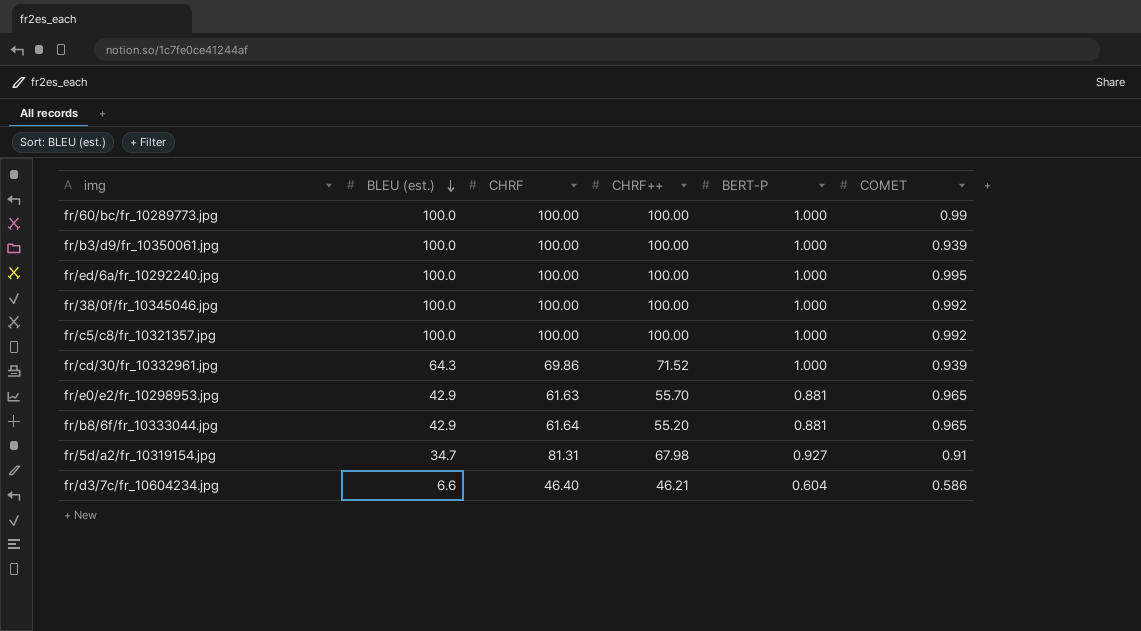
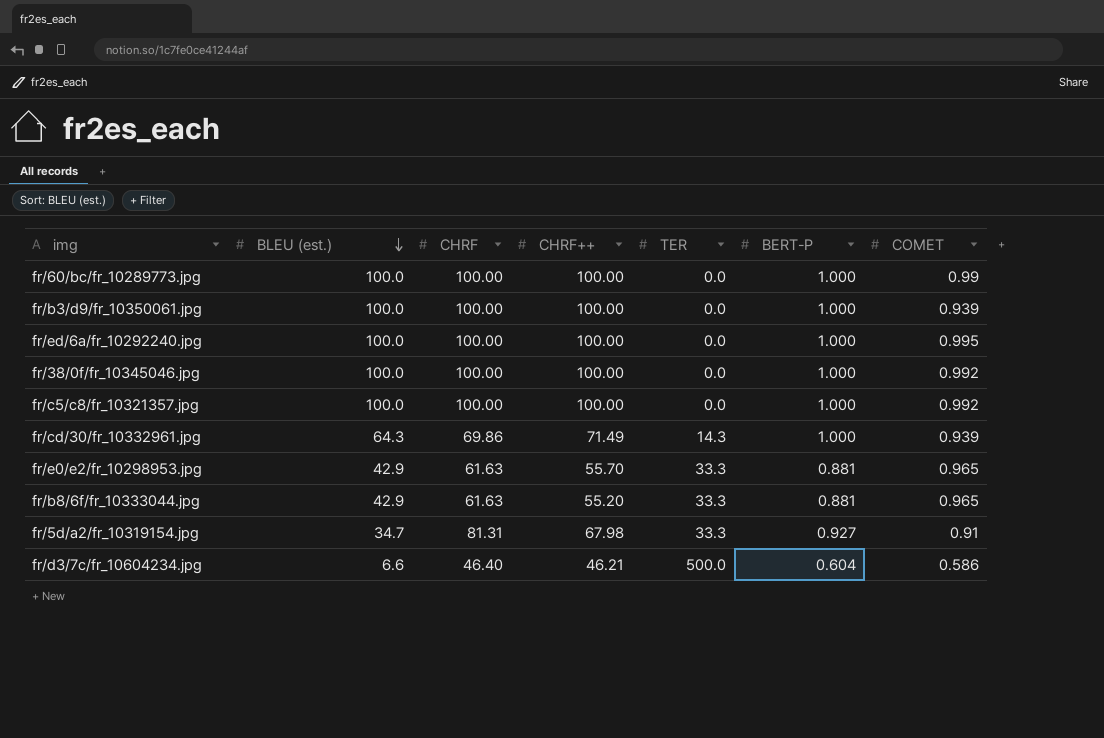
column TER | position: none -> 5
fr/cd/30/fr_10332961.jpg | CHRF++: 71.52 -> 71.49
fr/b8/6f/fr_10333044.jpg | CHRF: 61.64 -> 61.63

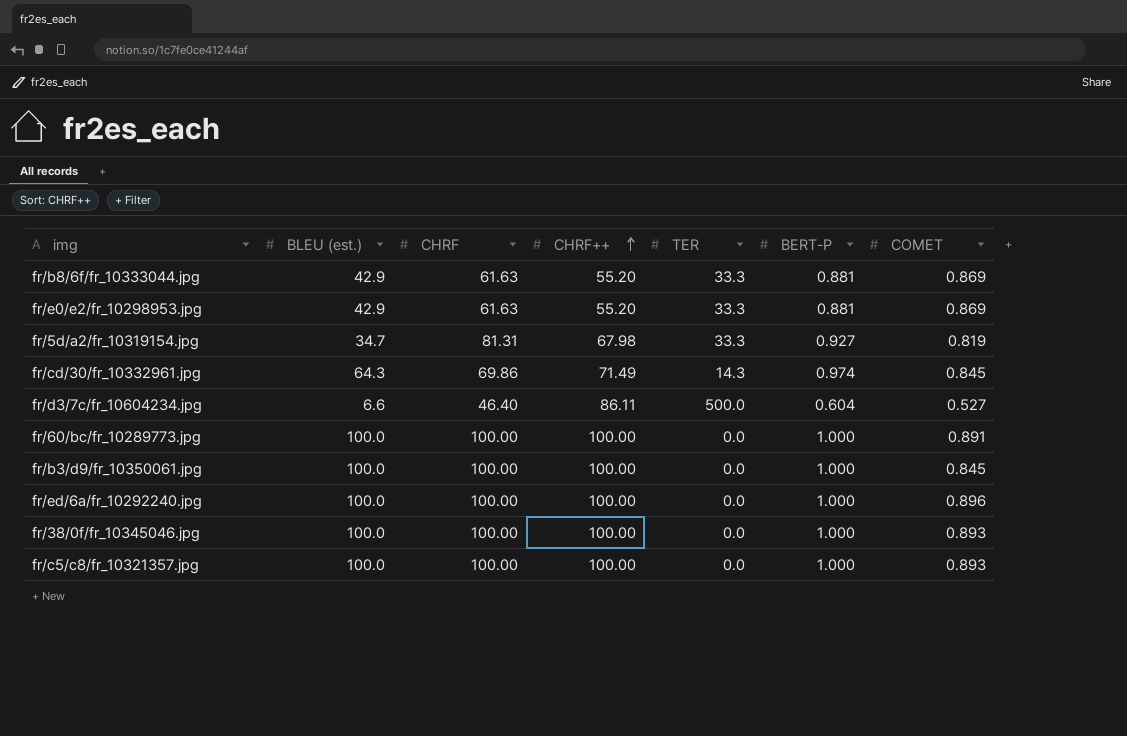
row order: BLEU (est.) descending -> CHRF++ ascending
fr/b8/6f/fr_10333044.jpg | COMET: 0.965 -> 0.869
fr/e0/e2/fr_10298953.jpg | CHRF++: 55.70 -> 55.20
fr/e0/e2/fr_10298953.jpg | COMET: 0.965 -> 0.869
fr/5d/a2/fr_10319154.jpg | COMET: 0.91 -> 0.819
fr/cd/30/fr_10332961.jpg | BERT-P: 1.000 -> 0.974
fr/cd/30/fr_10332961.jpg | COMET: 0.939 -> 0.845
fr/d3/7c/fr_10604234.jpg | CHRF++: 46.21 -> 86.11
fr/d3/7c/fr_10604234.jpg | COMET: 0.586 -> 0.527
fr/60/bc/fr_10289773.jpg | COMET: 0.99 -> 0.891
fr/b3/d9/fr_10350061.jpg | COMET: 0.939 -> 0.845
fr/ed/6a/fr_10292240.jpg | COMET: 0.995 -> 0.896
fr/38/0f/fr_10345046.jpg | COMET: 0.992 -> 0.893
fr/c5/c8/fr_10321357.jpg | COMET: 0.992 -> 0.893

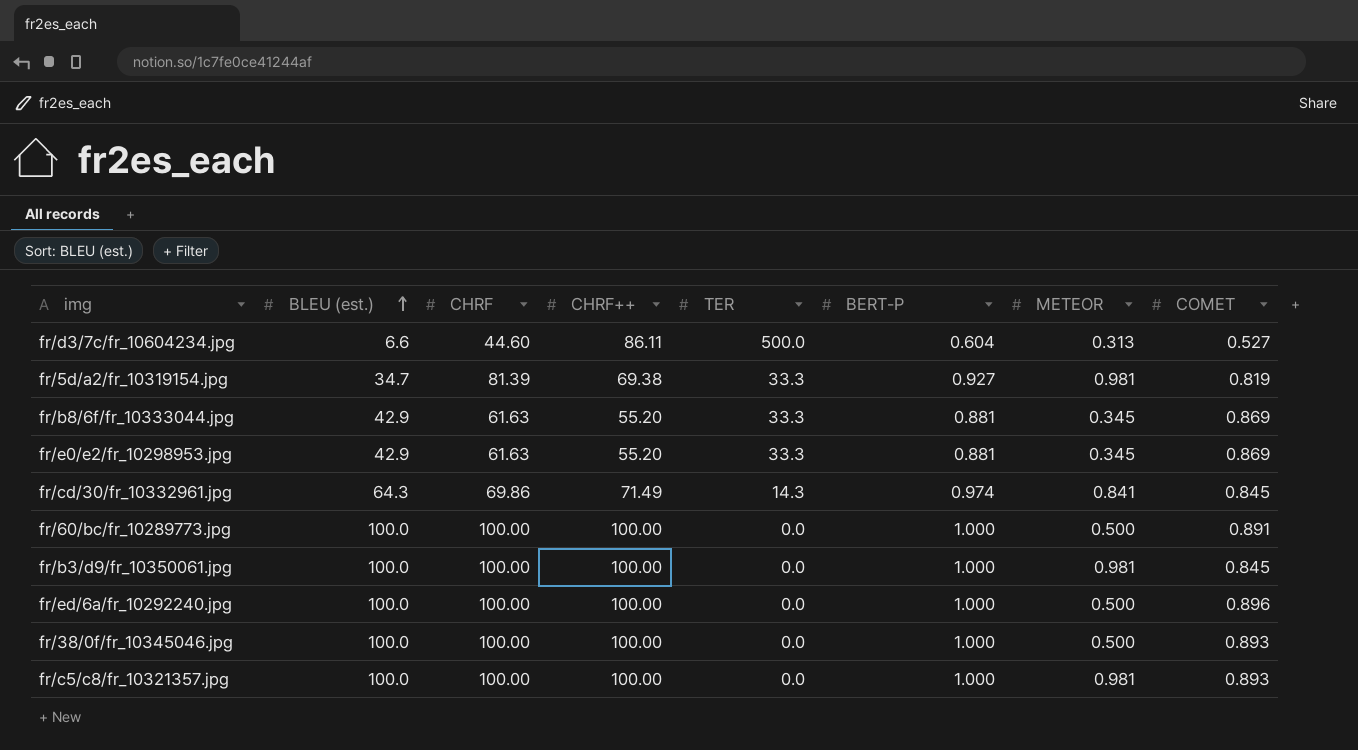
row order: CHRF++ ascending -> BLEU (est.) ascending
column METEOR | position: none -> 7
fr/d3/7c/fr_10604234.jpg | CHRF: 46.40 -> 44.60
fr/5d/a2/fr_10319154.jpg | CHRF: 81.31 -> 81.39
fr/5d/a2/fr_10319154.jpg | CHRF++: 67.98 -> 69.38

